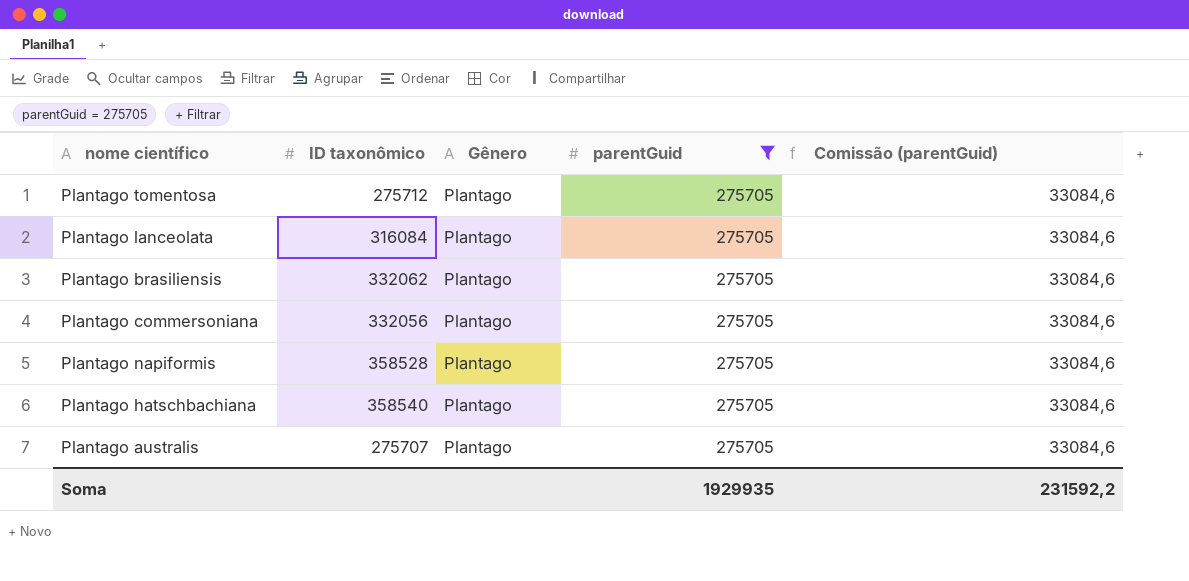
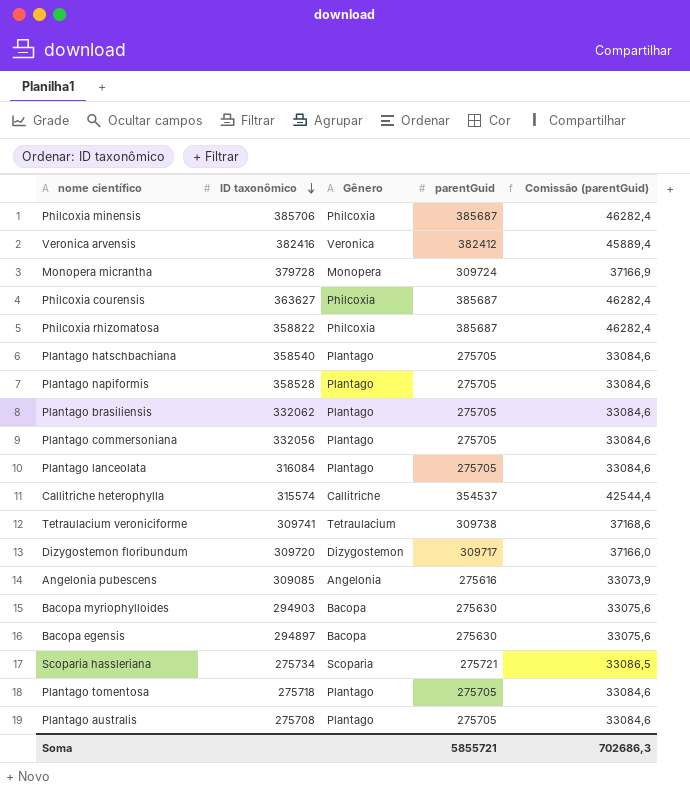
filter: parentGuid = 275705 -> none
row order: none -> ID taxonômico descending
Plantago tomentosa | ID taxonômico: 275712 -> 275718
Plantago australis | ID taxonômico: 275707 -> 275708
Soma | parentGuid: 1929935 -> 5855721
Soma | Comissão (parentGuid): 231592,2 -> 702686,3

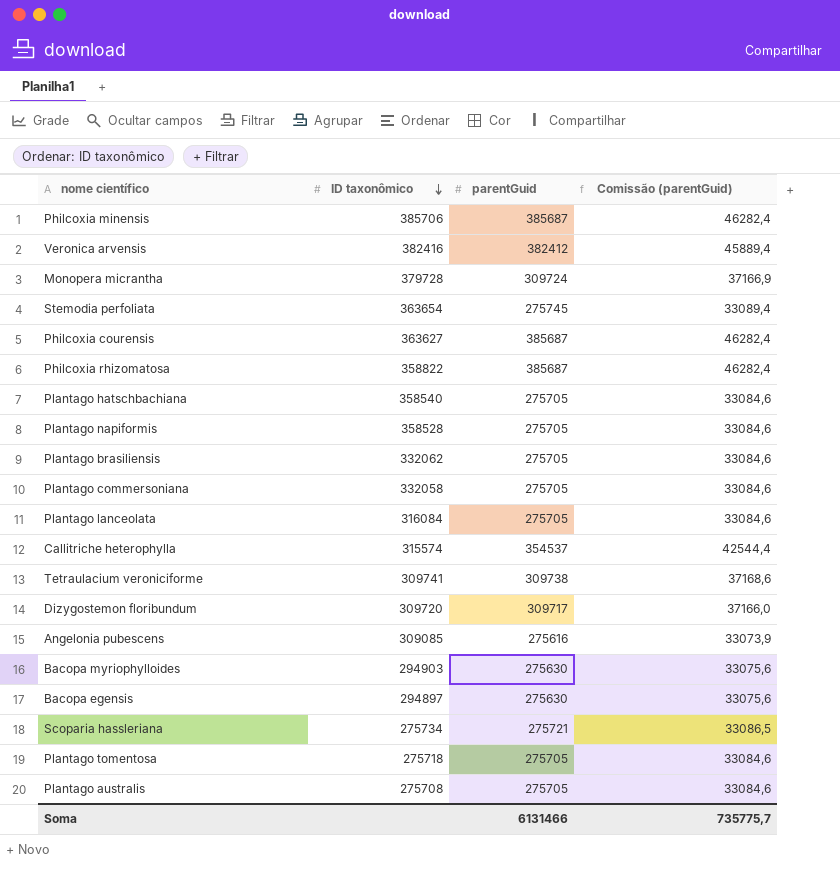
column Gênero | position: 3 -> none
row Stemodia perfoliata: none -> 363654 | 275745 | 33089,4
Plantago commersoniana | ID taxonômico: 332056 -> 332058
Soma | parentGuid: 5855721 -> 6131466
Soma | Comissão (parentGuid): 702686,3 -> 735775,7

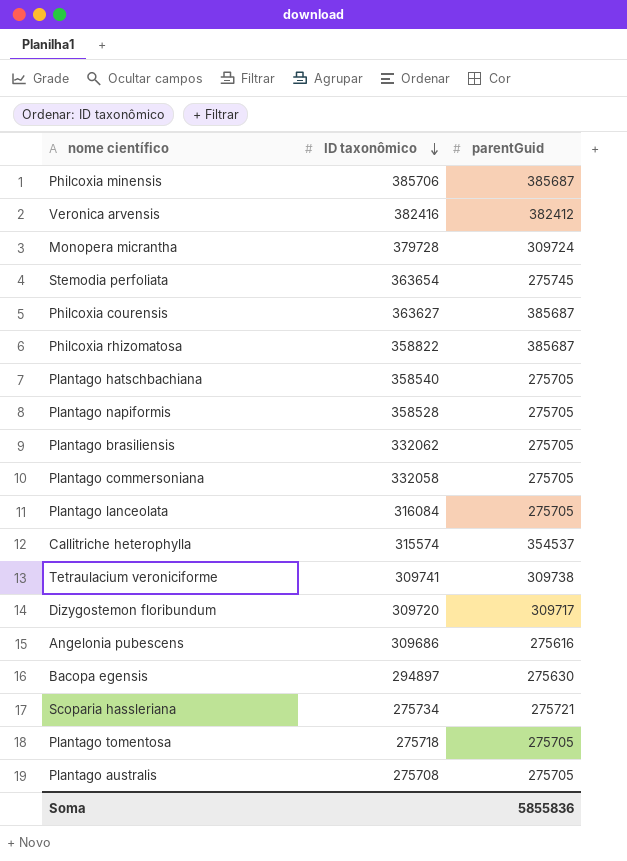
column Comissão (parentGuid) | formula: [parentGuid] * 0,12 -> none
row Bacopa myriophylloides: 294903 | 275630 | 33075,6 -> none
Angelonia pubescens | ID taxonômico: 309085 -> 309686
Soma | parentGuid: 6131466 -> 5855836

